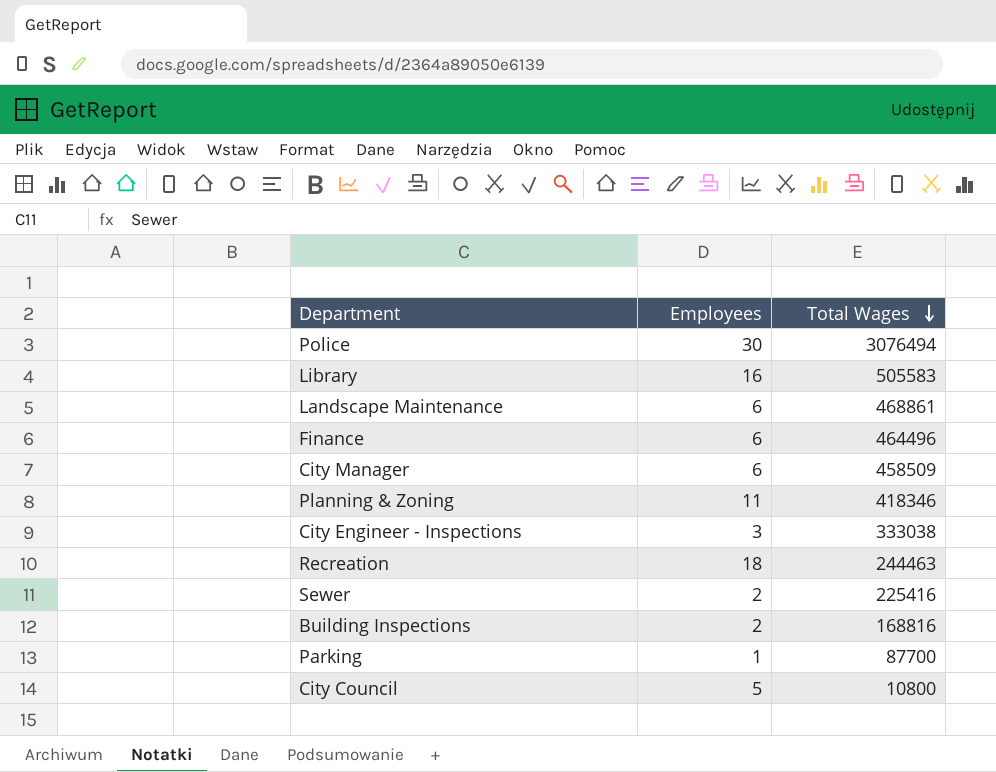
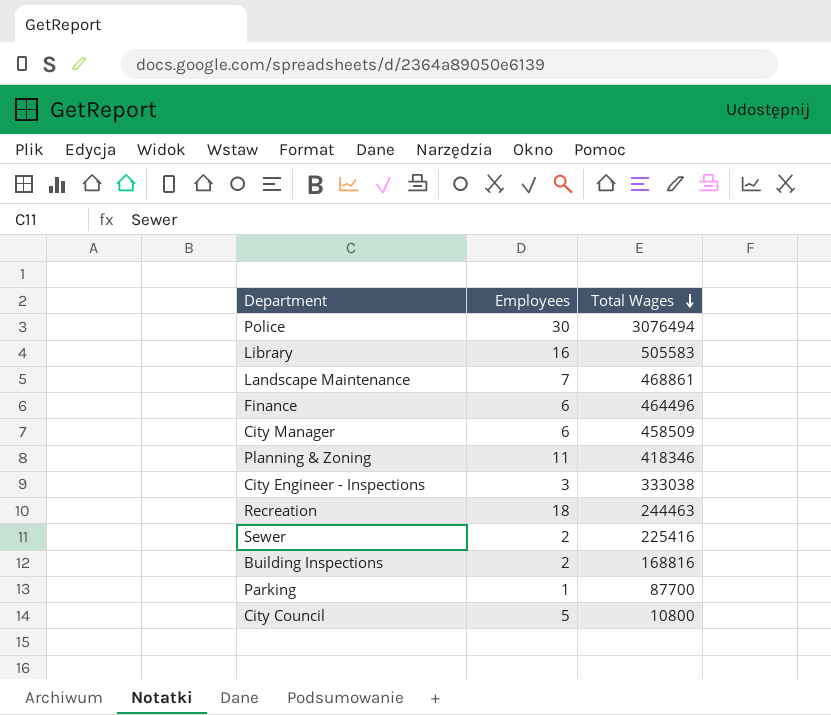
Landscape Maintenance | Employees: 6 -> 7

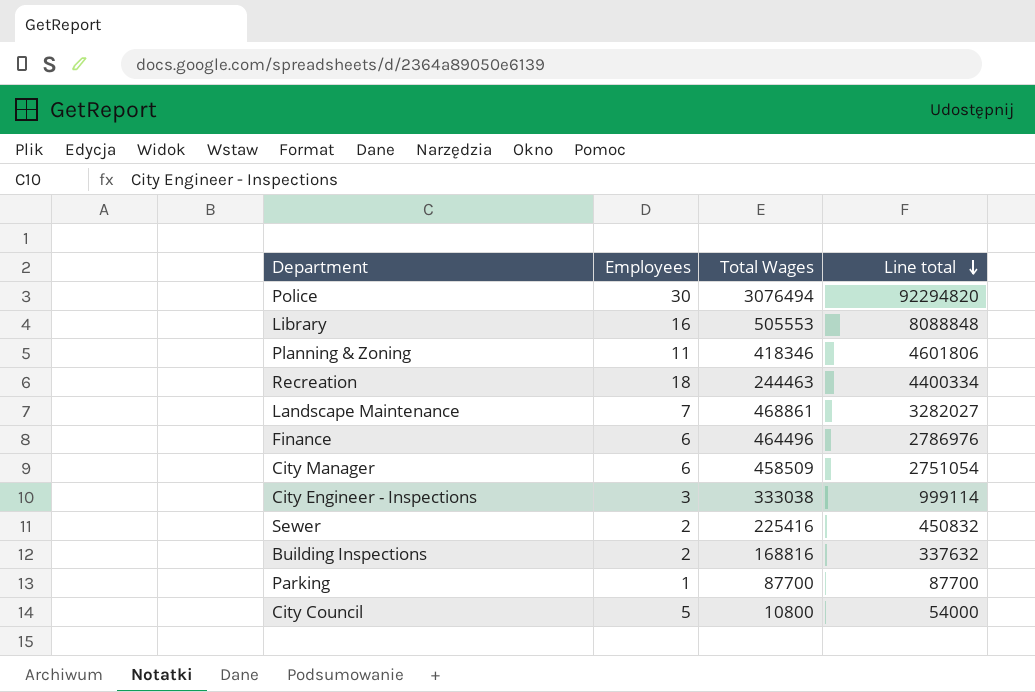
row order: Total Wages descending -> Line total descending
column Line total | formula: none -> [Employees] * [Total Wages]
Library | Total Wages: 505583 -> 505553

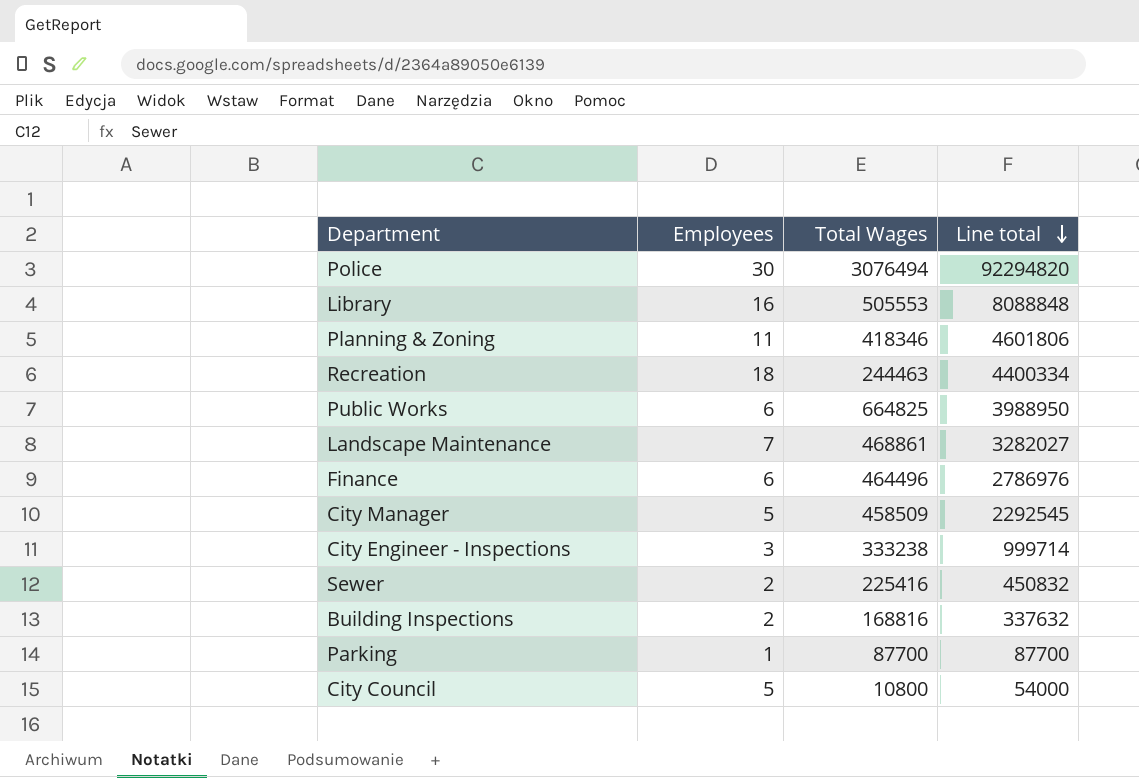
row Public Works: none -> 6 | 664825 | 3988950
City Manager | Employees: 6 -> 5
City Manager | Line total: 2751054 -> 2292545
City Engineer - Inspections | Total Wages: 333038 -> 333238
City Engineer - Inspections | Line total: 999114 -> 999714

